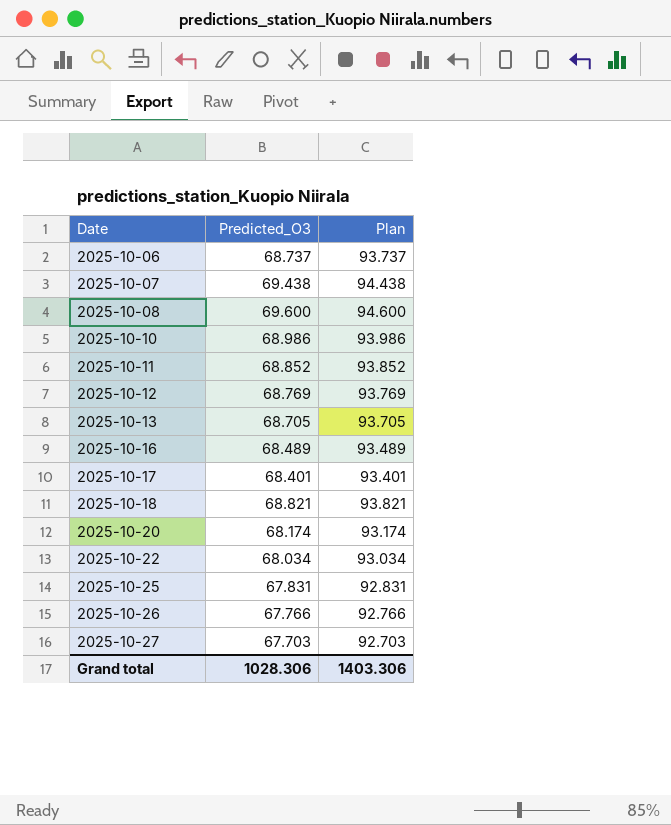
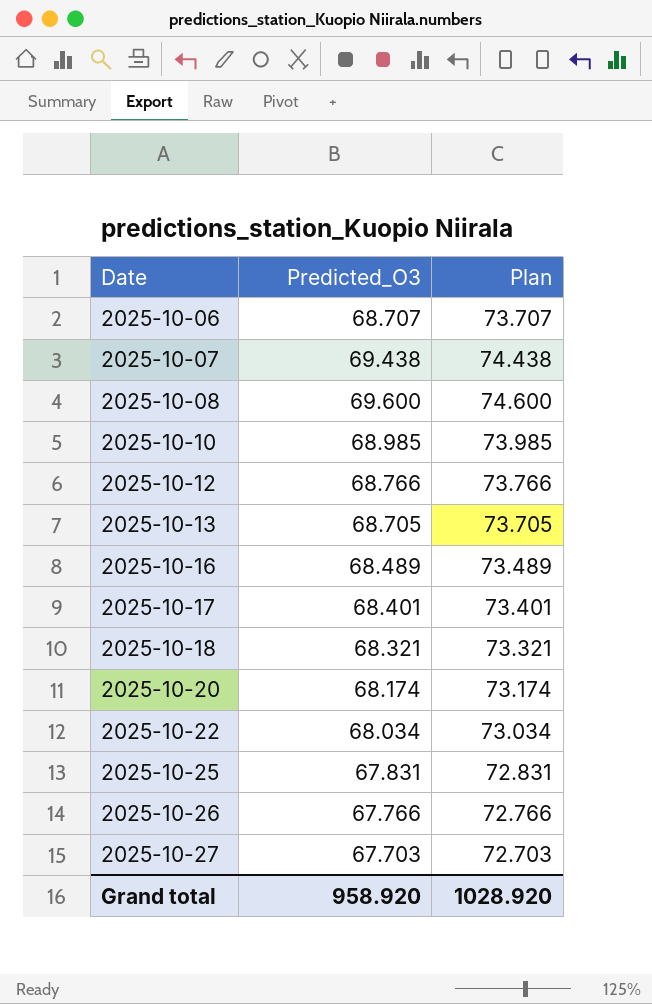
column Plan | formula: [Predicted_O3] + 25 -> [Predicted_O3] + 5
row 2025-10-11: 68.852 | 93.852 -> none
2025-10-06 | Predicted_O3: 68.737 -> 68.707
2025-10-10 | Predicted_O3: 68.986 -> 68.985
2025-10-12 | Predicted_O3: 68.769 -> 68.766
2025-10-18 | Predicted_O3: 68.821 -> 68.321
Grand total | Predicted_O3: 1028.306 -> 958.920
Grand total | Plan: 1403.306 -> 1028.920

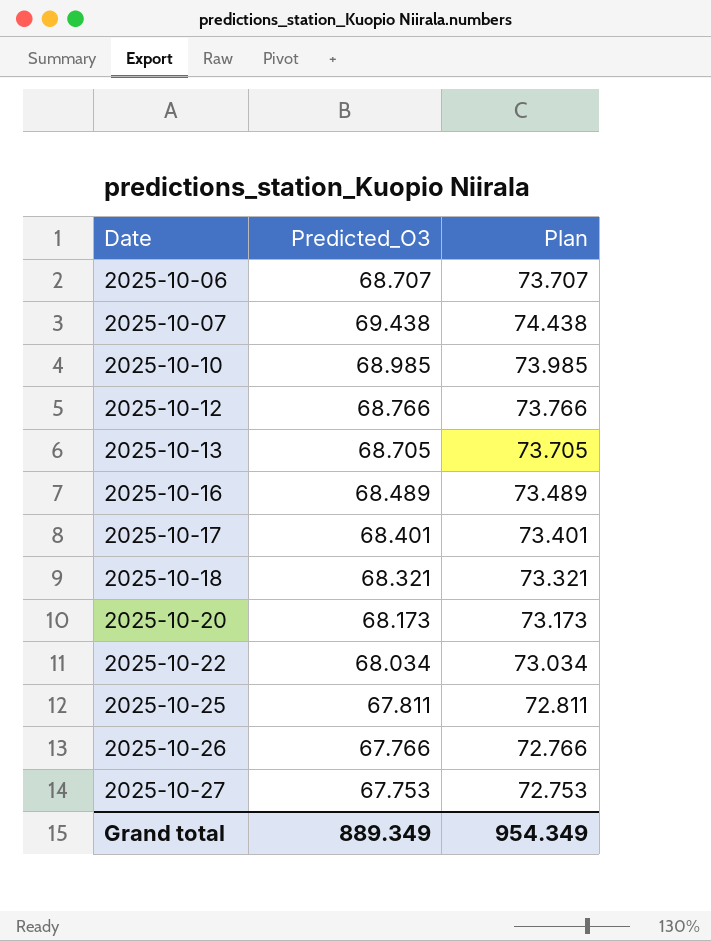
row 2025-10-08: 69.600 | 74.600 -> none
2025-10-20 | Predicted_O3: 68.174 -> 68.173
2025-10-20 | Plan: 73.174 -> 73.173
2025-10-25 | Predicted_O3: 67.831 -> 67.811
2025-10-25 | Plan: 72.831 -> 72.811
2025-10-27 | Predicted_O3: 67.703 -> 67.753
2025-10-27 | Plan: 72.703 -> 72.753
Grand total | Predicted_O3: 958.920 -> 889.349
Grand total | Plan: 1028.920 -> 954.349

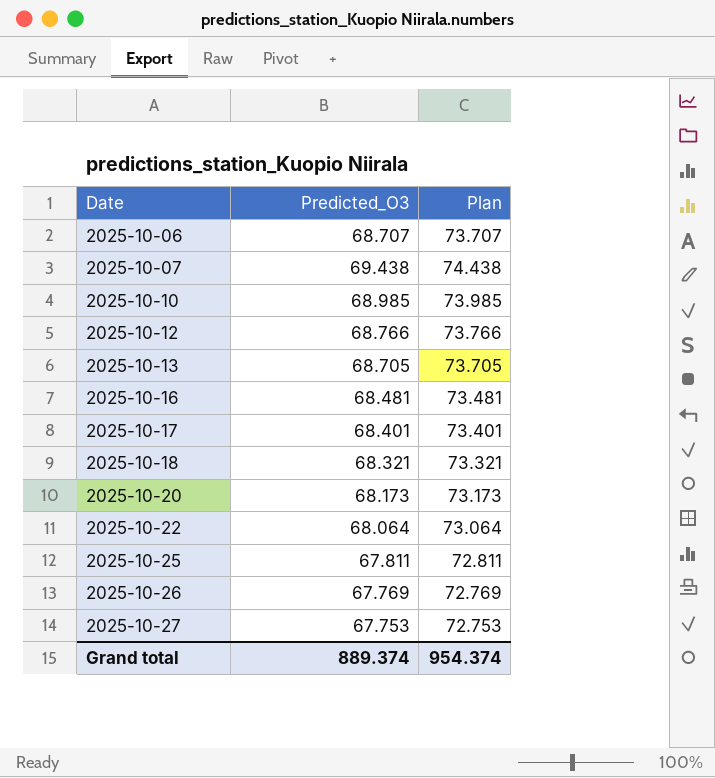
2025-10-16 | Predicted_O3: 68.489 -> 68.481
2025-10-16 | Plan: 73.489 -> 73.481
2025-10-22 | Predicted_O3: 68.034 -> 68.064
2025-10-22 | Plan: 73.034 -> 73.064
2025-10-26 | Predicted_O3: 67.766 -> 67.769
2025-10-26 | Plan: 72.766 -> 72.769
Grand total | Predicted_O3: 889.349 -> 889.374
Grand total | Plan: 954.349 -> 954.374

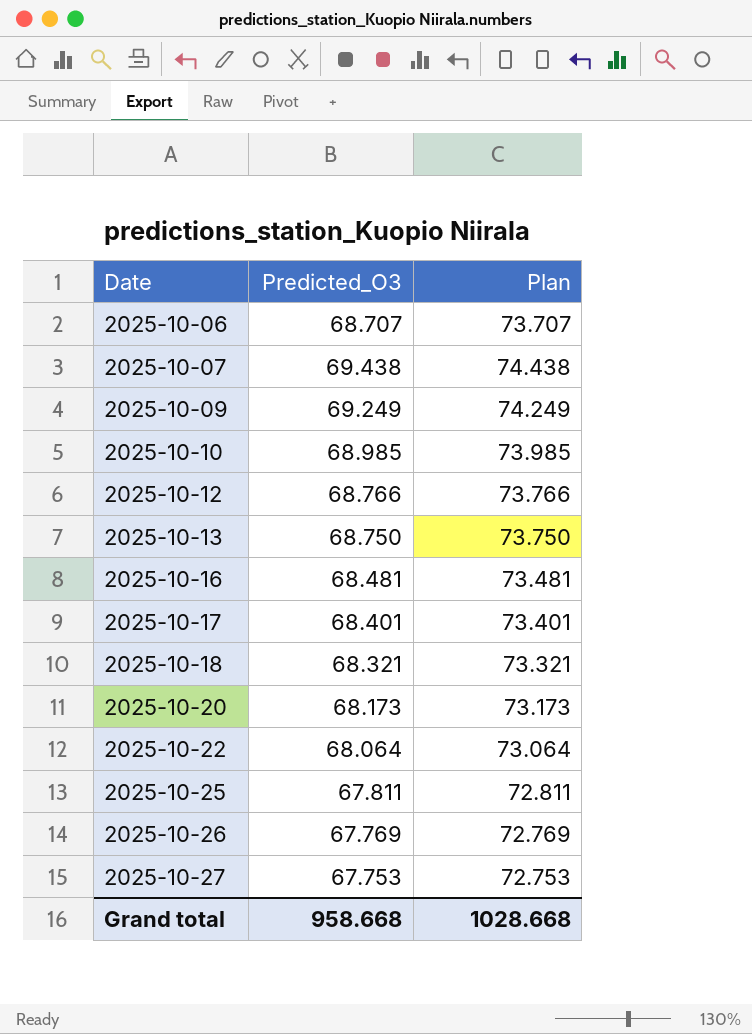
row 2025-10-09: none -> 69.249 | 74.249
2025-10-13 | Predicted_O3: 68.705 -> 68.750
2025-10-13 | Plan: 73.705 -> 73.750
Grand total | Predicted_O3: 889.374 -> 958.668
Grand total | Plan: 954.374 -> 1028.668

